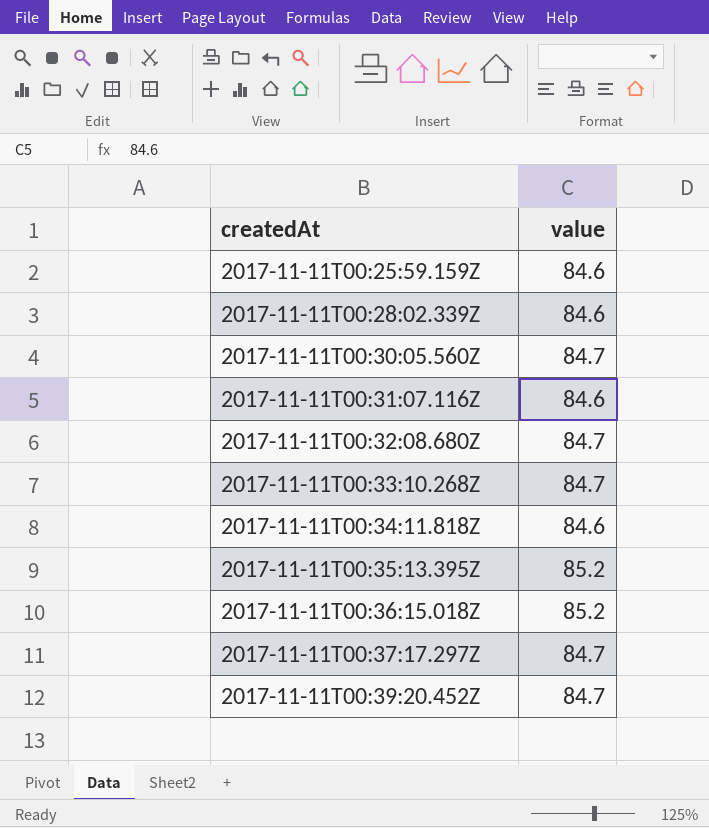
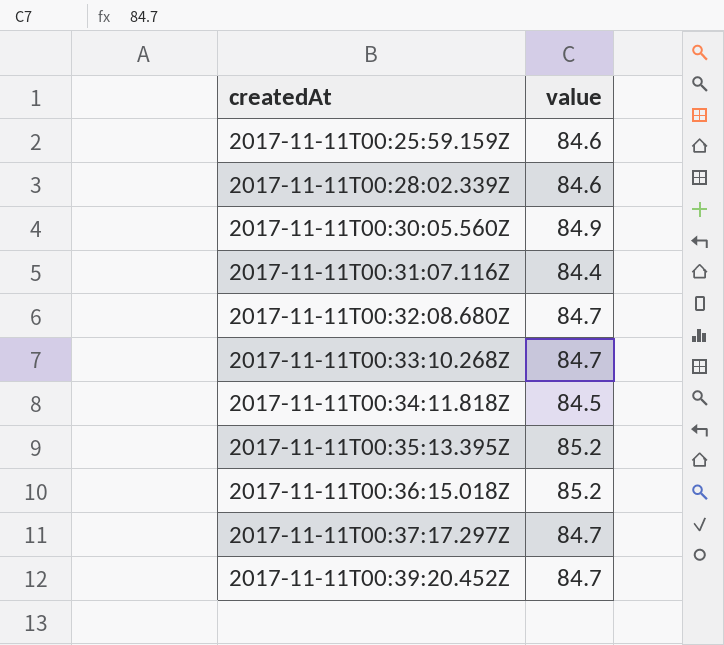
2017-11-11T00:30:05.560Z | value: 84.7 -> 84.9
2017-11-11T00:31:07.116Z | value: 84.6 -> 84.4
2017-11-11T00:34:11.818Z | value: 84.6 -> 84.5

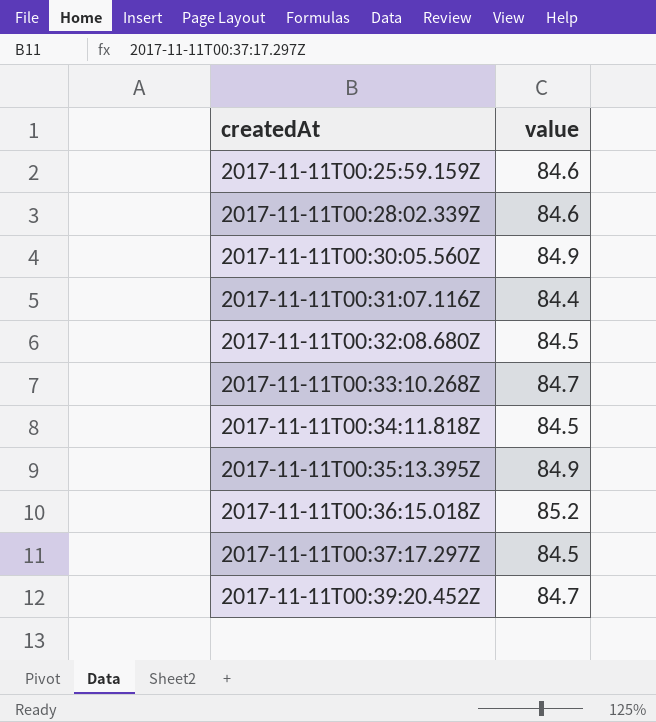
2017-11-11T00:32:08.680Z | value: 84.7 -> 84.5
2017-11-11T00:35:13.395Z | value: 85.2 -> 84.9
2017-11-11T00:37:17.297Z | value: 84.7 -> 84.5

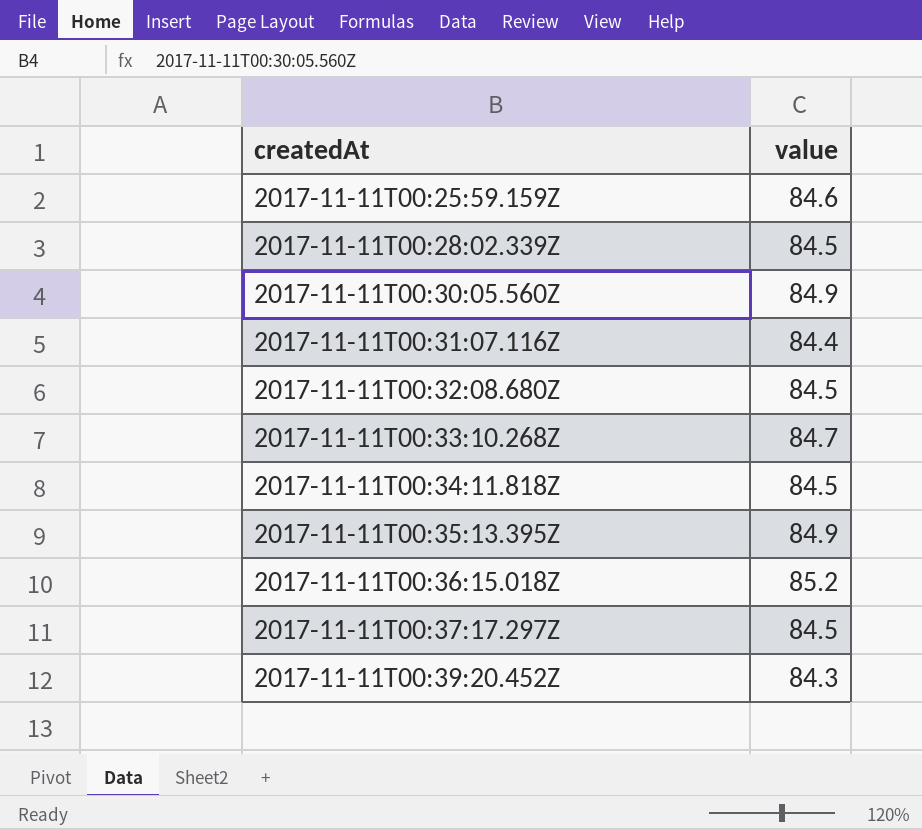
2017-11-11T00:28:02.339Z | value: 84.6 -> 84.5
2017-11-11T00:39:20.452Z | value: 84.7 -> 84.3

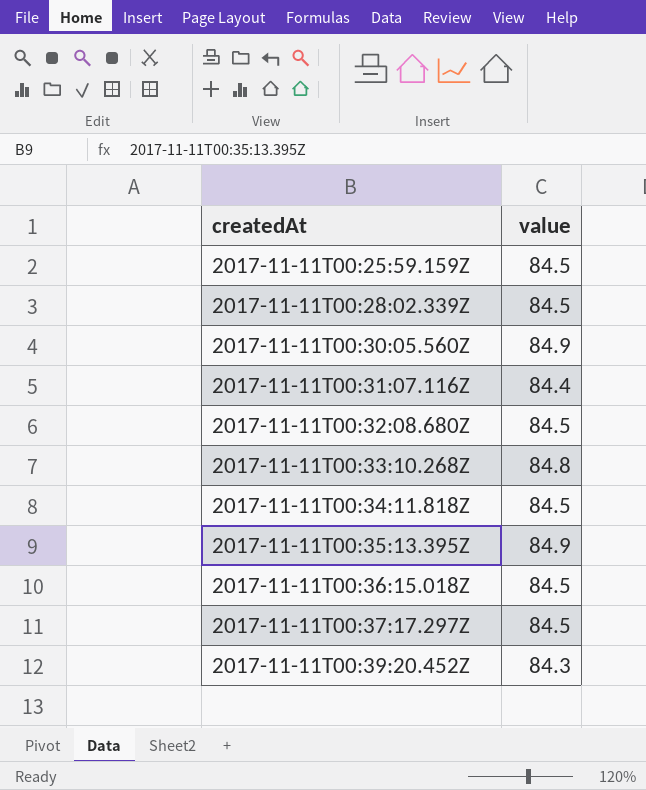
2017-11-11T00:25:59.159Z | value: 84.6 -> 84.5
2017-11-11T00:33:10.268Z | value: 84.7 -> 84.8
2017-11-11T00:36:15.018Z | value: 85.2 -> 84.5

